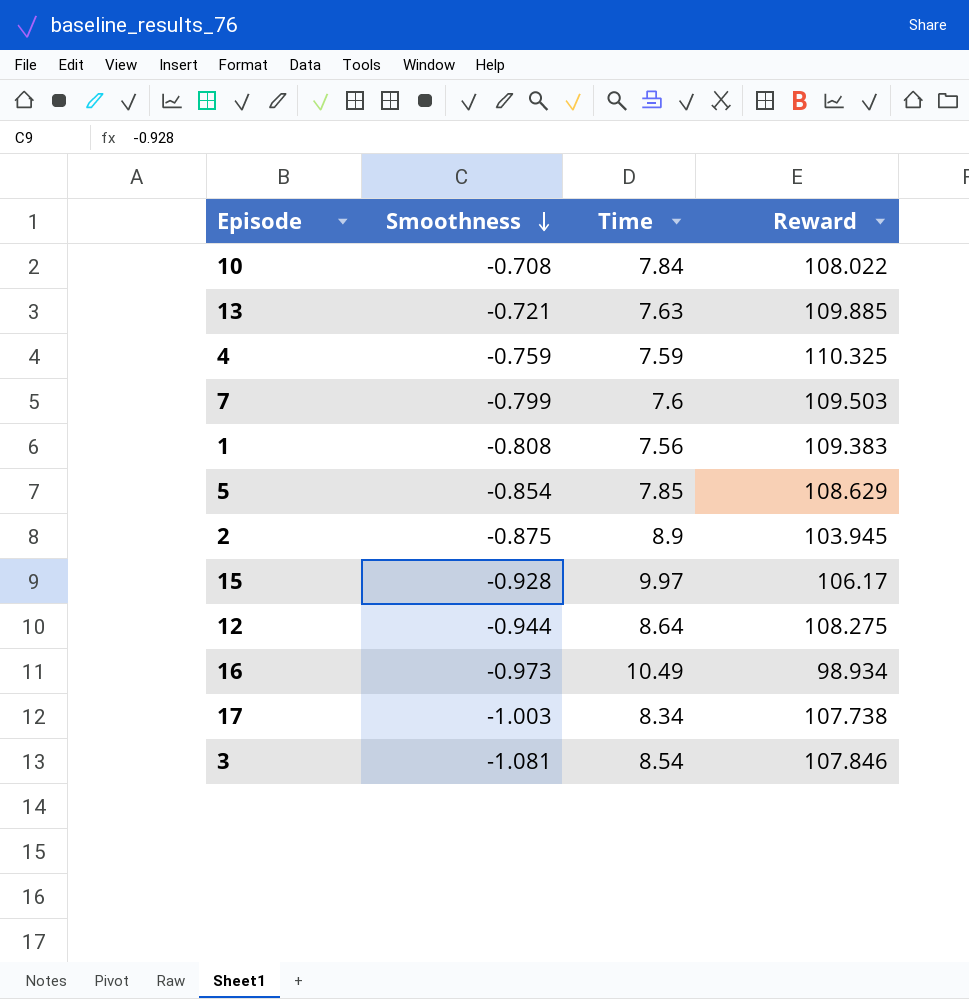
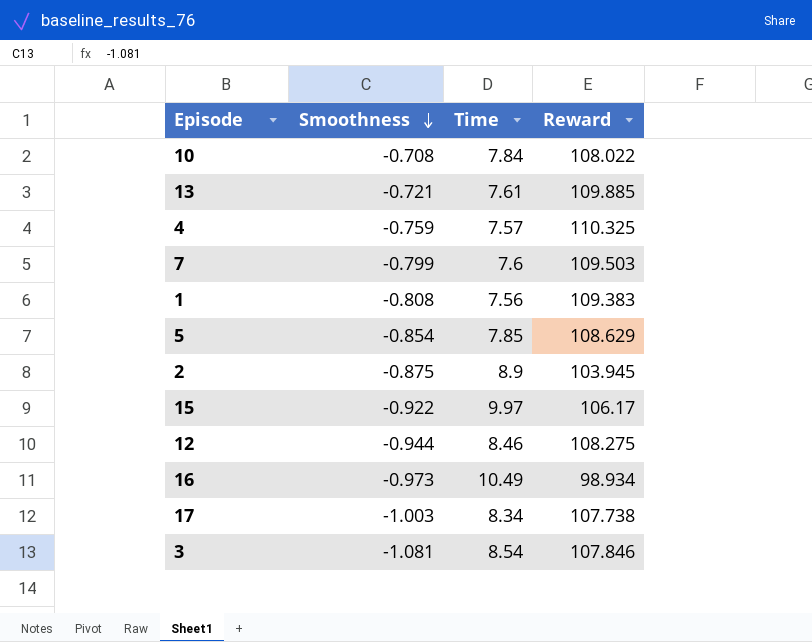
13 | Time: 7.63 -> 7.61
4 | Time: 7.59 -> 7.57
15 | Smoothness: -0.928 -> -0.922
12 | Time: 8.64 -> 8.46

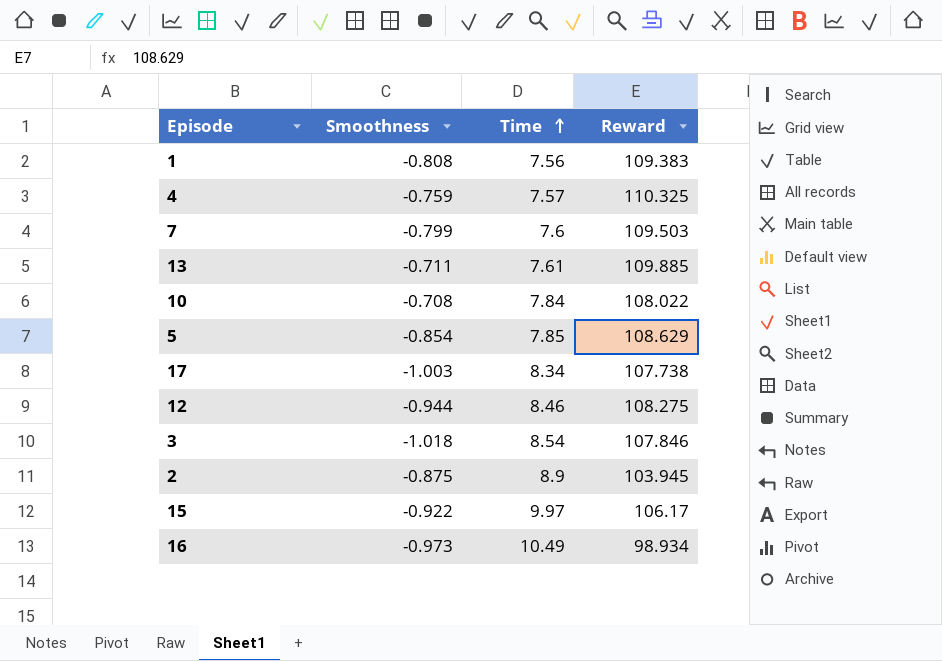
row order: Smoothness descending -> Time ascending
13 | Smoothness: -0.721 -> -0.711
3 | Smoothness: -1.081 -> -1.018

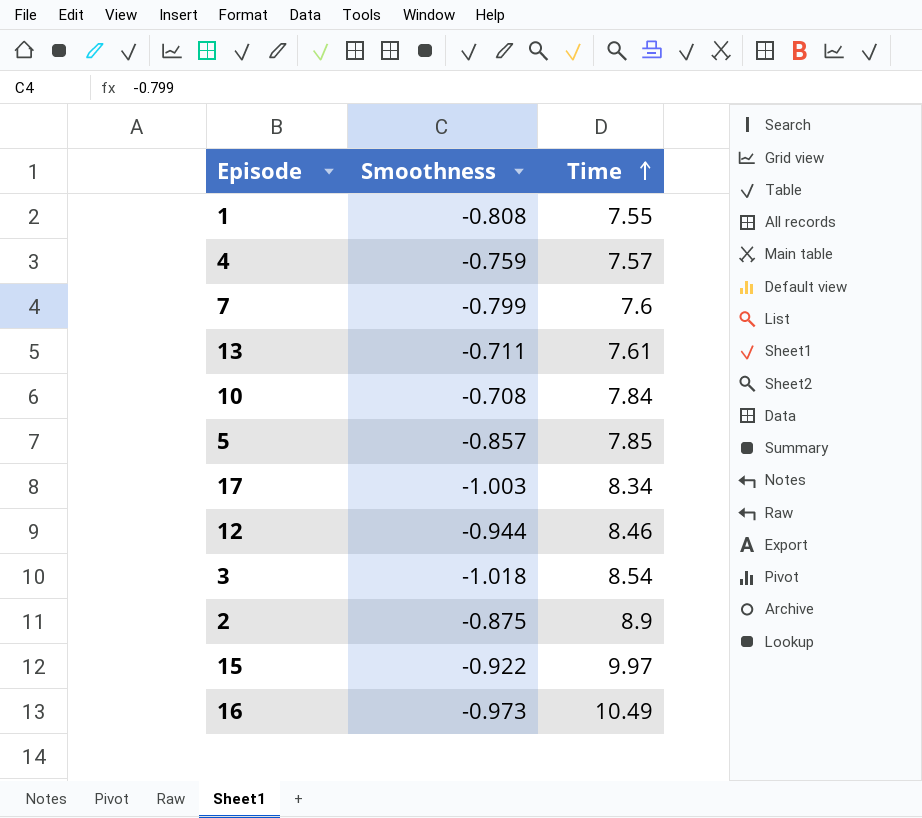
column Reward | position: 4 -> none
1 | Time: 7.56 -> 7.55
5 | Smoothness: -0.854 -> -0.857

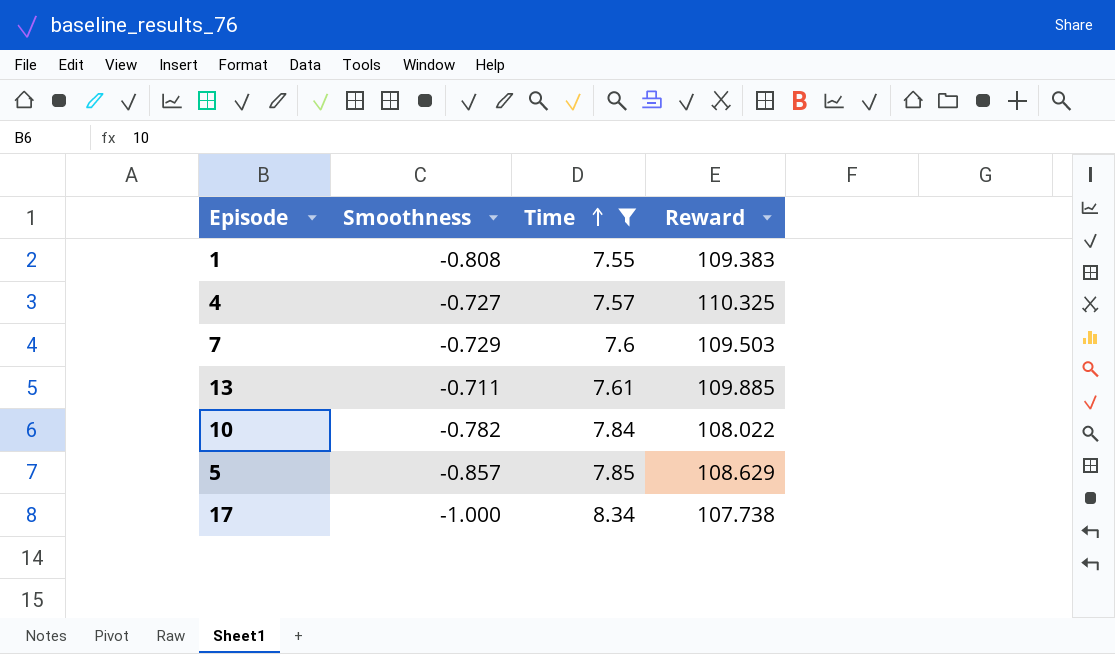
filter: none -> Time <= 8.34
column Reward | position: none -> 4
4 | Smoothness: -0.759 -> -0.727
7 | Smoothness: -0.799 -> -0.729
10 | Smoothness: -0.708 -> -0.782
17 | Smoothness: -1.003 -> -1.000

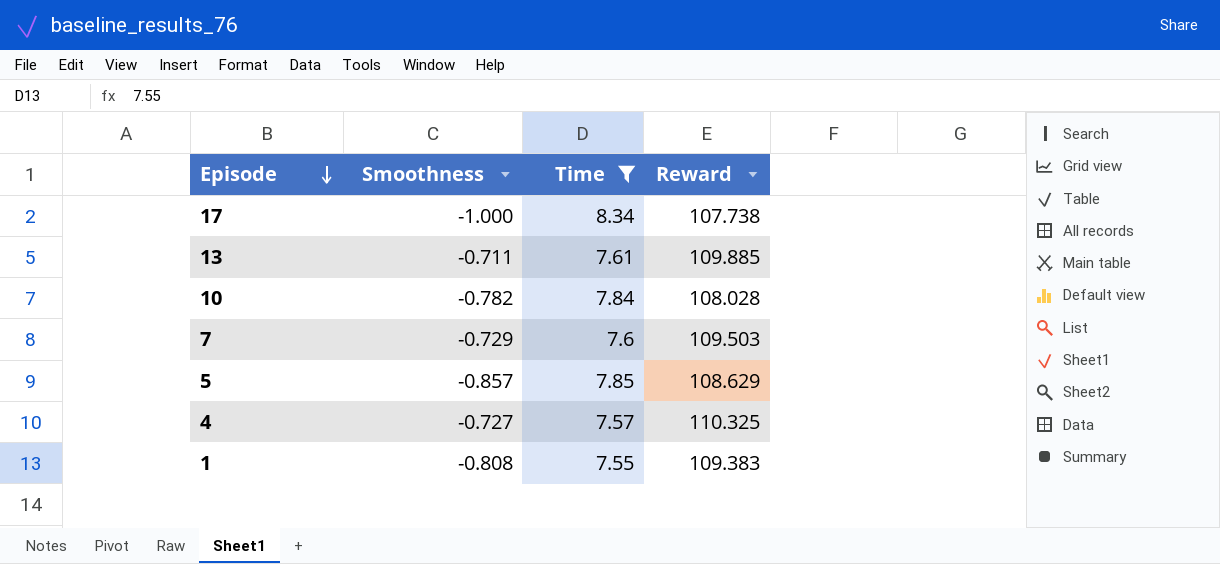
row order: Time ascending -> Episode descending
10 | Reward: 108.022 -> 108.028

